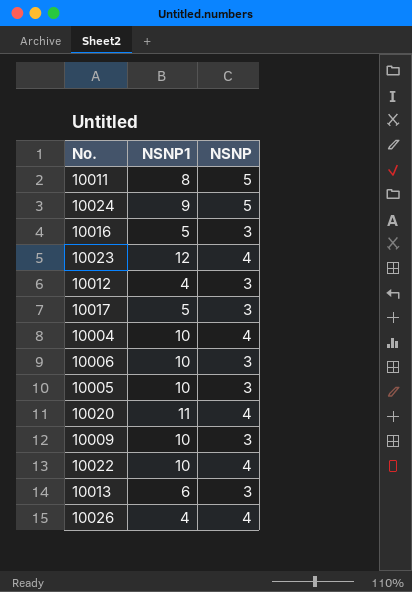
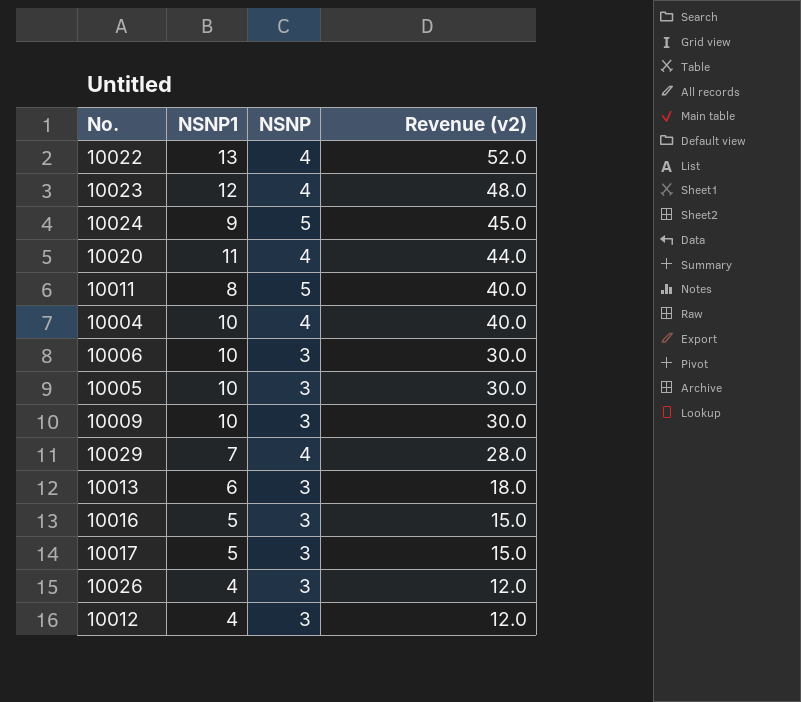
row order: none -> Revenue (v2) descending
column Revenue (v2) | formula: none -> [NSNP1] * [NSNP]
10022 | NSNP1: 10 -> 13
row 10029: none -> 7 | 4 | 28.0
10026 | NSNP: 4 -> 3

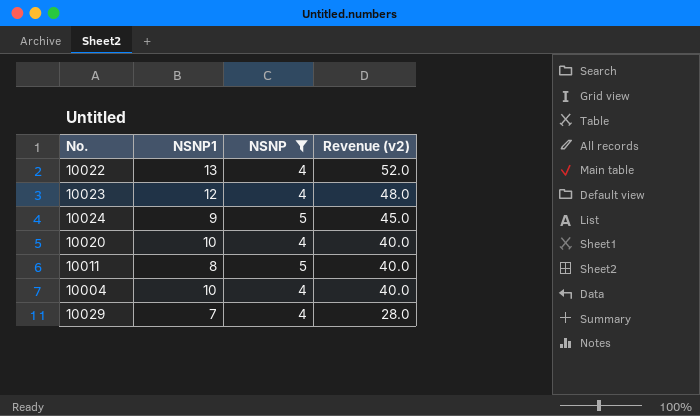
filter: none -> NSNP != 3
10020 | NSNP1: 11 -> 10
10020 | Revenue (v2): 44.0 -> 40.0

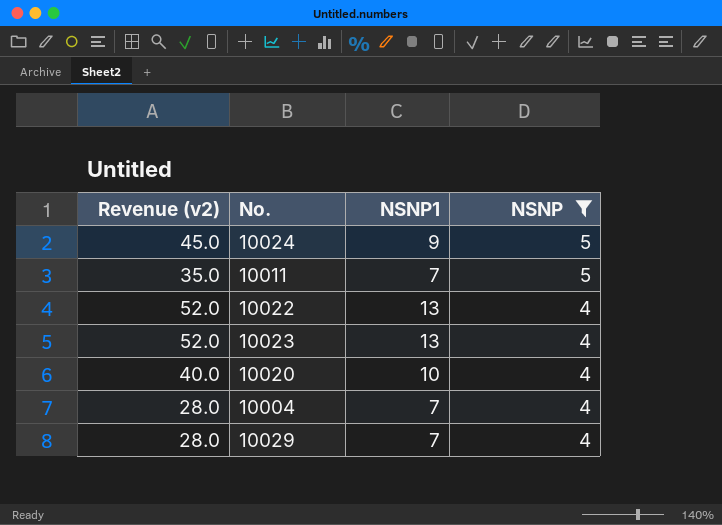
row order: Revenue (v2) descending -> NSNP descending
column Revenue (v2) | position: 4 -> 1
10011 | Revenue (v2): 40.0 -> 35.0
10011 | NSNP1: 8 -> 7
10023 | Revenue (v2): 48.0 -> 52.0
10023 | NSNP1: 12 -> 13
10004 | Revenue (v2): 40.0 -> 28.0
10004 | NSNP1: 10 -> 7

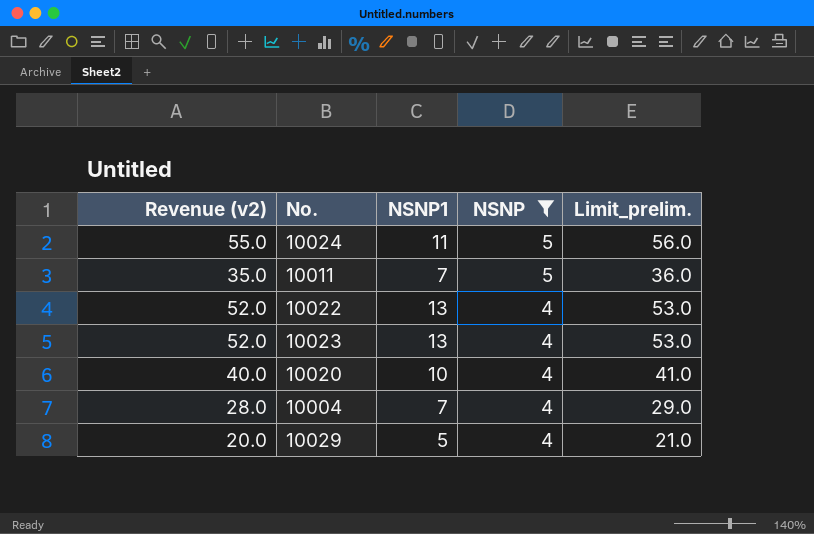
column Limit_prelim. | formula: none -> [Revenue (v2)] + 1
10024 | Revenue (v2): 45.0 -> 55.0
10024 | NSNP1: 9 -> 11
10029 | Revenue (v2): 28.0 -> 20.0
10029 | NSNP1: 7 -> 5

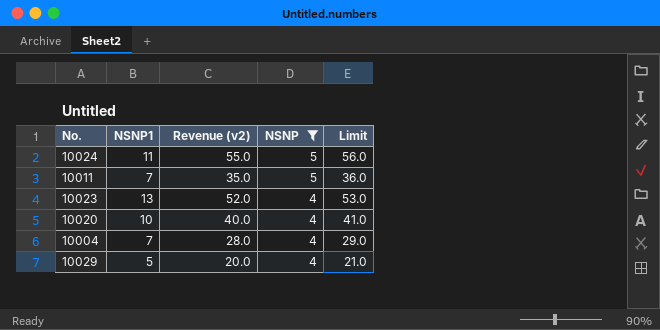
column Revenue (v2) | position: 1 -> 3
column name: Limit_prelim. -> Limit
row 10022: 52.0 | 13 | 4 | 53.0 -> none

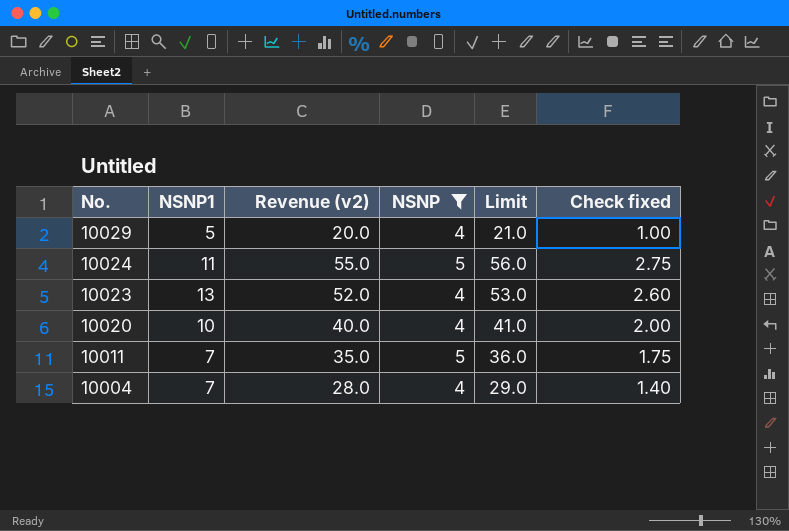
row order: NSNP descending -> No. descending
column Check fixed | formula: none -> [Revenue (v2)] * 0.05

